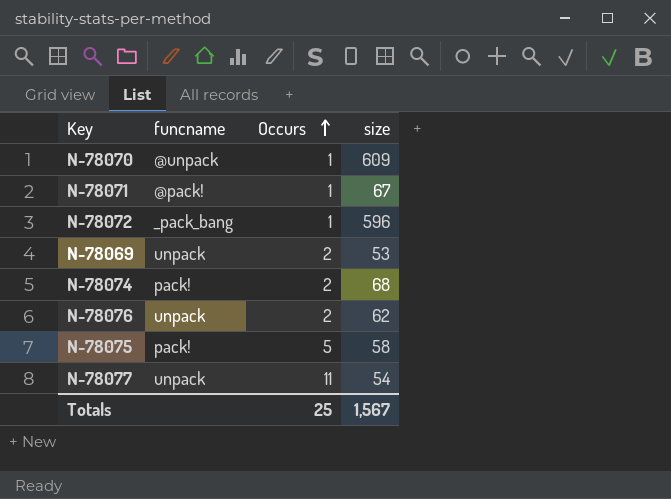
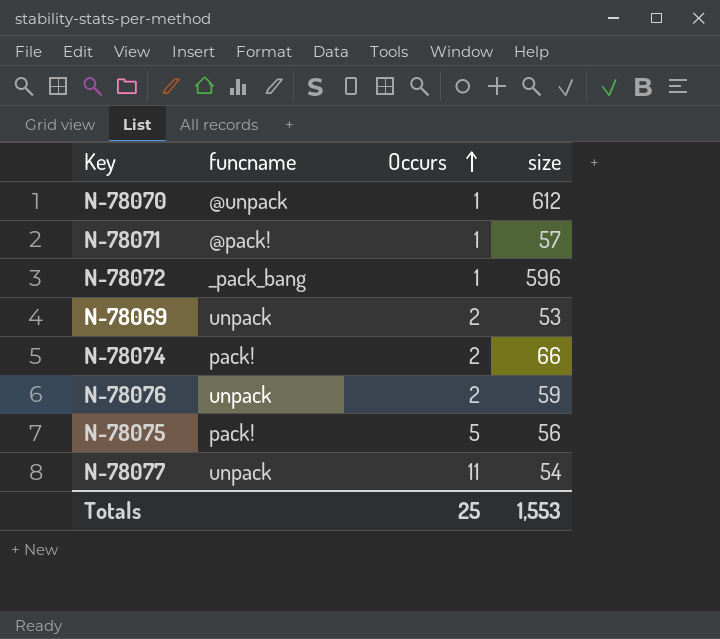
N-78070 | size: 609 -> 612
N-78071 | size: 67 -> 57
N-78074 | size: 68 -> 66
N-78076 | size: 62 -> 59
N-78075 | size: 58 -> 56
Totals | size: 1,567 -> 1,553

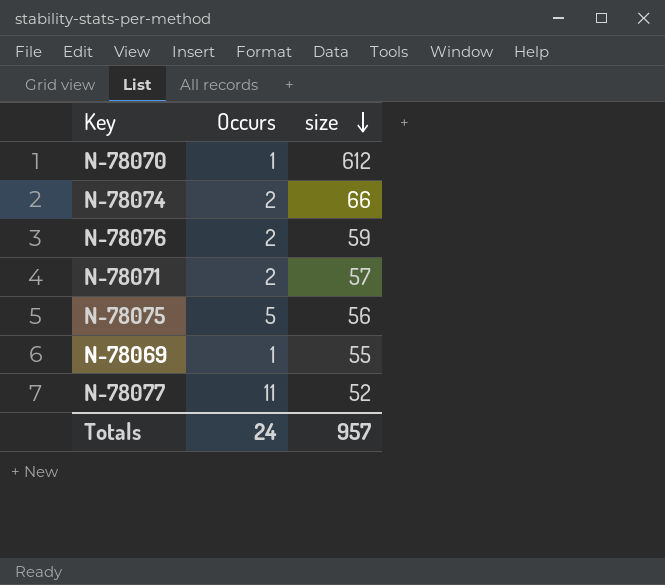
row order: Occurs ascending -> size descending
column funcname | position: 2 -> none
row N-78072: _pack_bang | 1 | 596 -> none
N-78071 | Occurs: 1 -> 2
N-78069 | Occurs: 2 -> 1
N-78069 | size: 53 -> 55
N-78077 | size: 54 -> 52
Totals | Occurs: 25 -> 24
Totals | size: 1,553 -> 957

